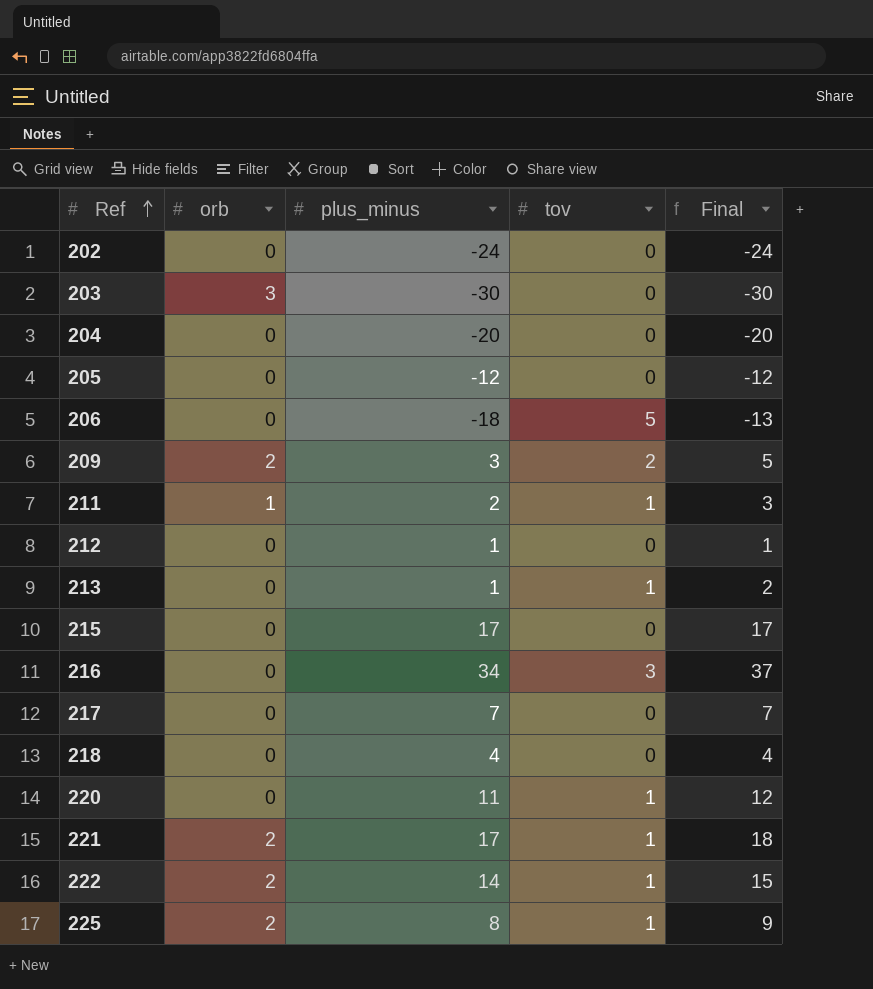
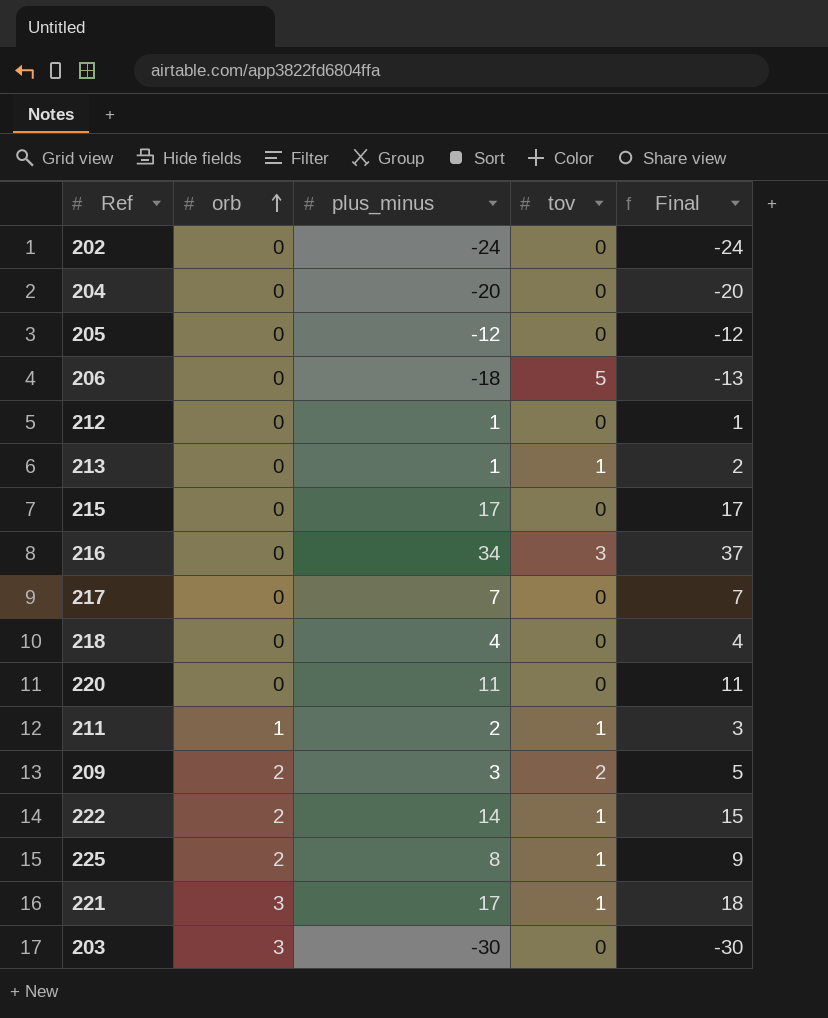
row order: Ref ascending -> orb ascending
220 | tov: 1 -> 0
220 | Final: 12 -> 11
221 | orb: 2 -> 3

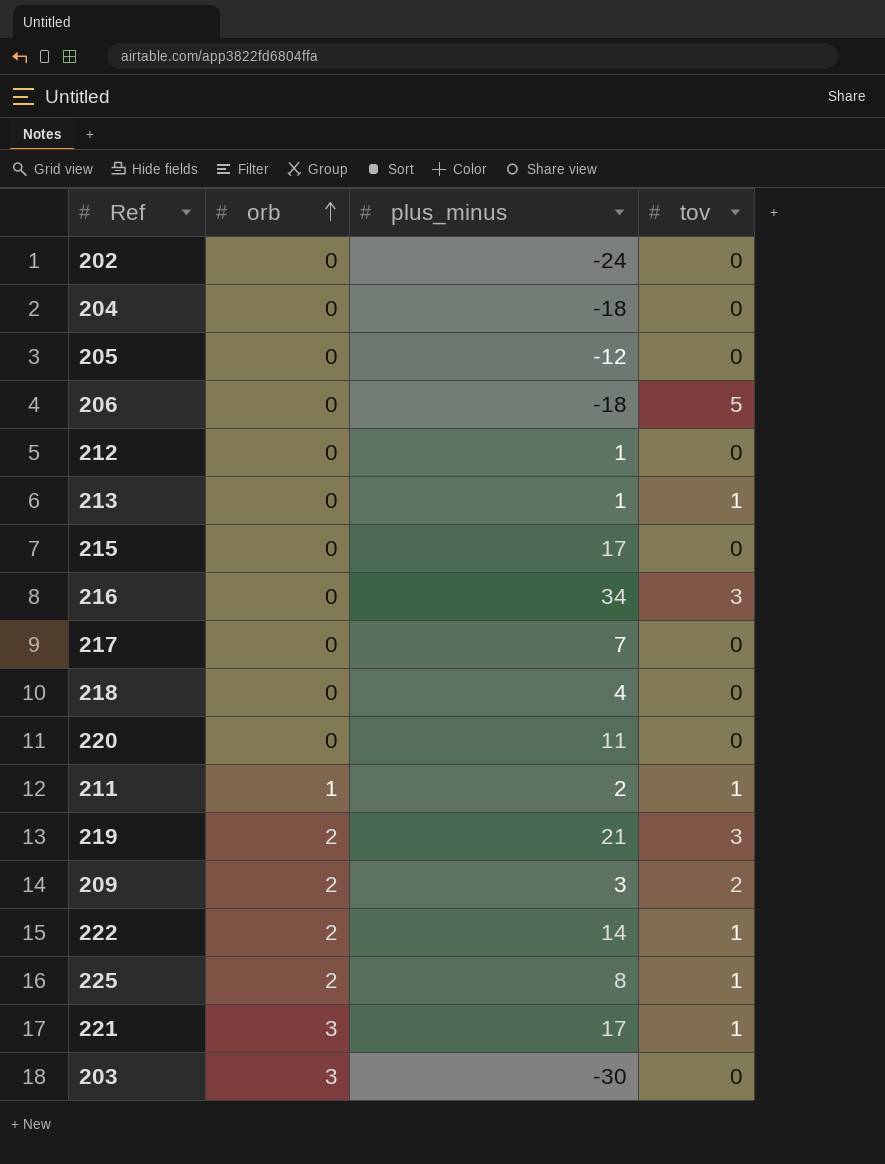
column Final | formula: [plus_minus] + [tov] -> none
204 | plus_minus: -20 -> -18
row 219: none -> 2 | 21 | 3

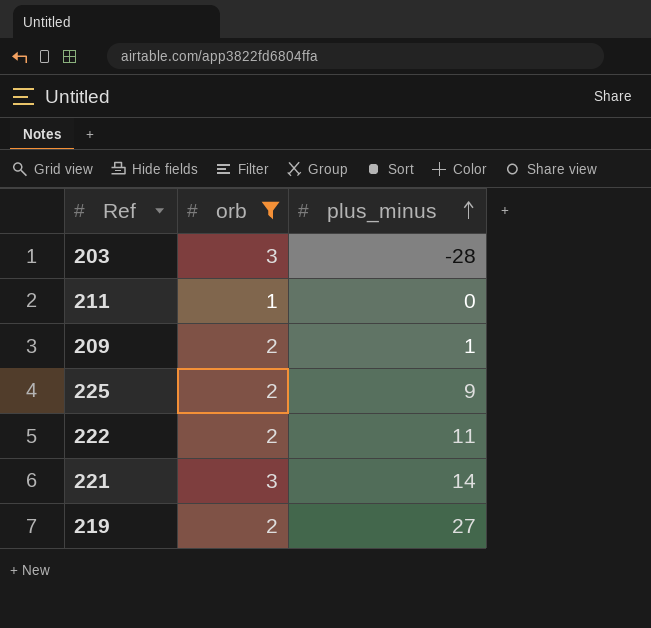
filter: none -> orb != 0
row order: orb ascending -> plus_minus ascending
column tov | position: 4 -> none
203 | plus_minus: -30 -> -28
211 | plus_minus: 2 -> 0
209 | plus_minus: 3 -> 1
225 | plus_minus: 8 -> 9
222 | plus_minus: 14 -> 11
221 | plus_minus: 17 -> 14
219 | plus_minus: 21 -> 27

